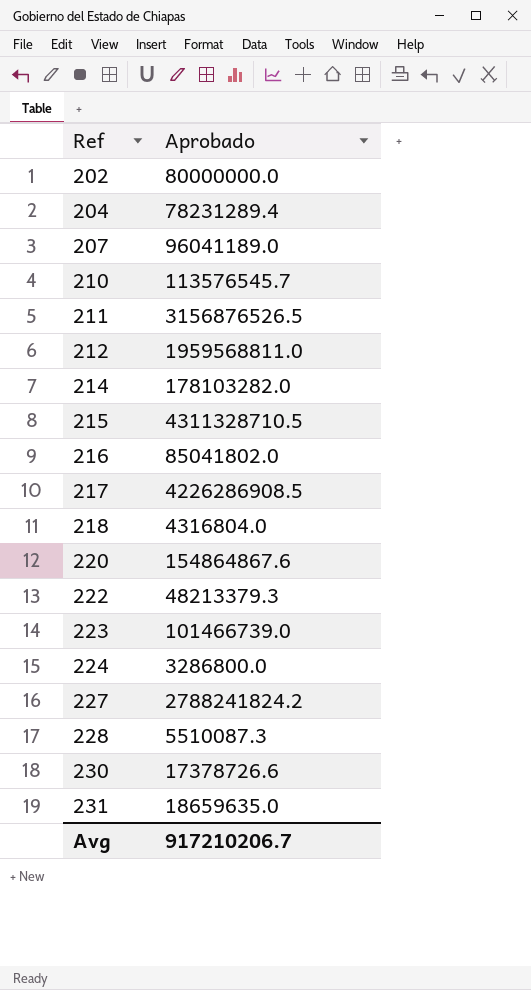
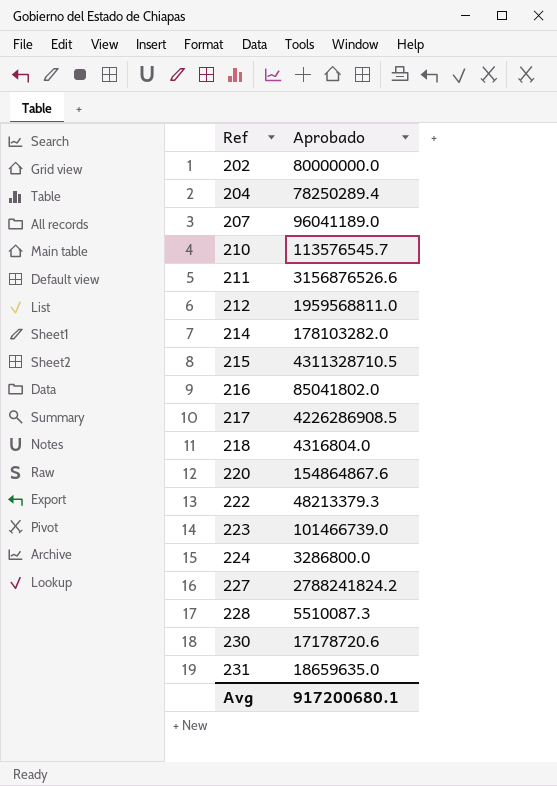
204 | Aprobado: 78231289.4 -> 78250289.4
211 | Aprobado: 3156876526.5 -> 3156876526.6
230 | Aprobado: 17378726.6 -> 17178720.6
Avg | Aprobado: 917210206.7 -> 917200680.1

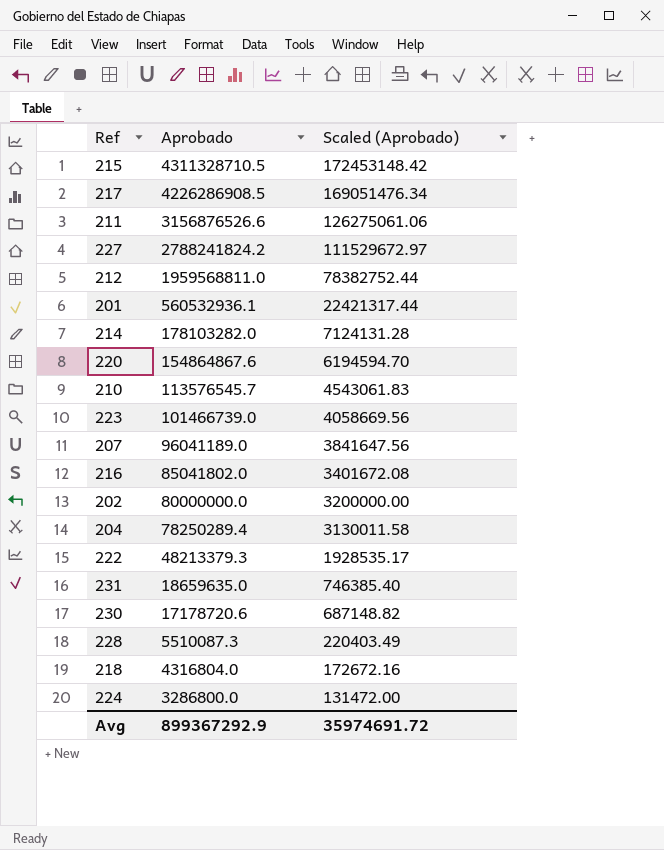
row order: Ref ascending -> Aprobado descending
column Scaled (Aprobado) | formula: none -> [Aprobado] * 0.04
row 201: none -> 560532936.1 | 22421317.44
Avg | Aprobado: 917200680.1 -> 899367292.9

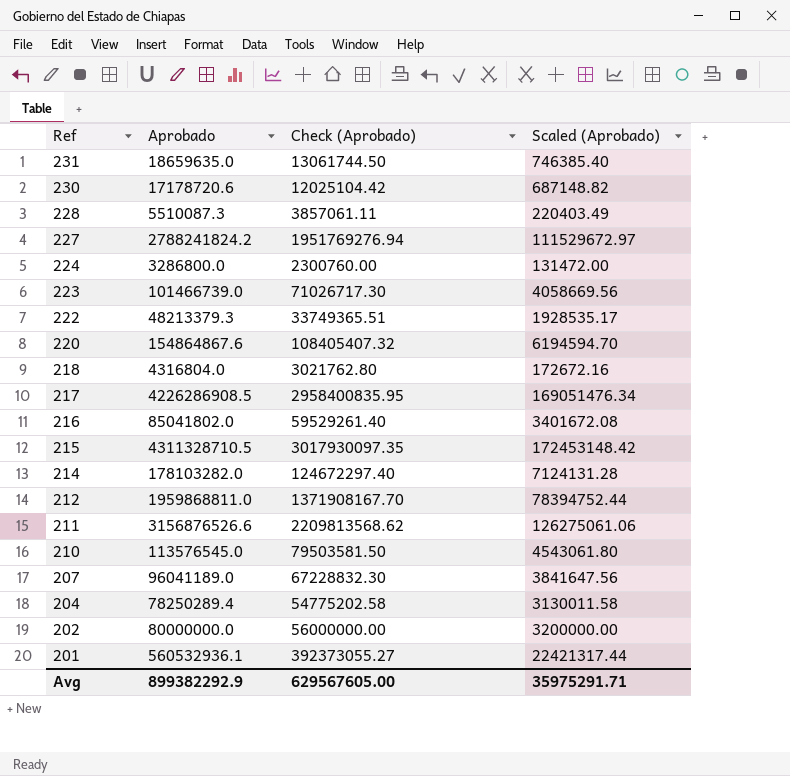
row order: Aprobado descending -> Ref descending
column Check (Aprobado) | formula: none -> [Aprobado] * 0.7
212 | Aprobado: 1959568811.0 -> 1959868811.0
212 | Scaled (Aprobado): 78382752.44 -> 78394752.44
210 | Aprobado: 113576545.7 -> 113576545.0
210 | Scaled (Aprobado): 4543061.83 -> 4543061.80
Avg | Aprobado: 899367292.9 -> 899382292.9
Avg | Scaled (Aprobado): 35974691.72 -> 35975291.71

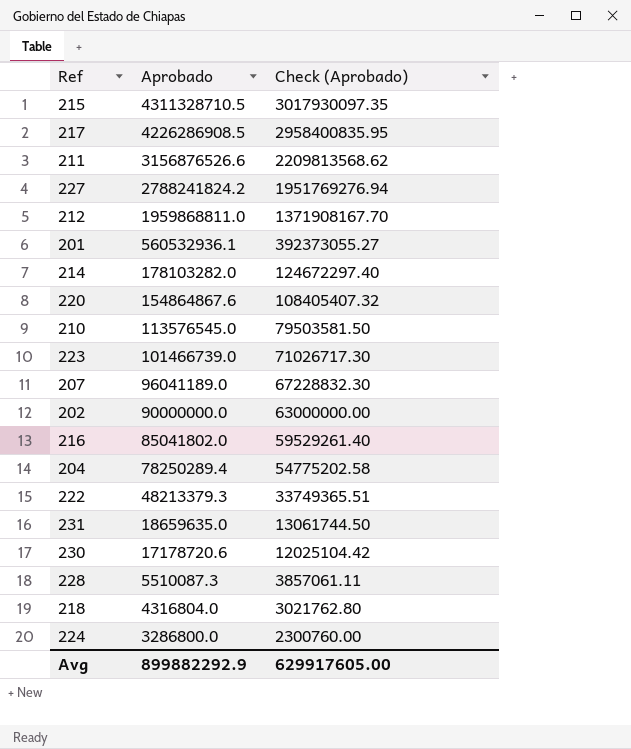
row order: Ref descending -> Aprobado descending
column Scaled (Aprobado) | formula: [Aprobado] * 0.04 -> none
202 | Aprobado: 80000000.0 -> 90000000.0
202 | Check (Aprobado): 56000000.00 -> 63000000.00
Avg | Aprobado: 899382292.9 -> 899882292.9
Avg | Check (Aprobado): 629567605.00 -> 629917605.00

